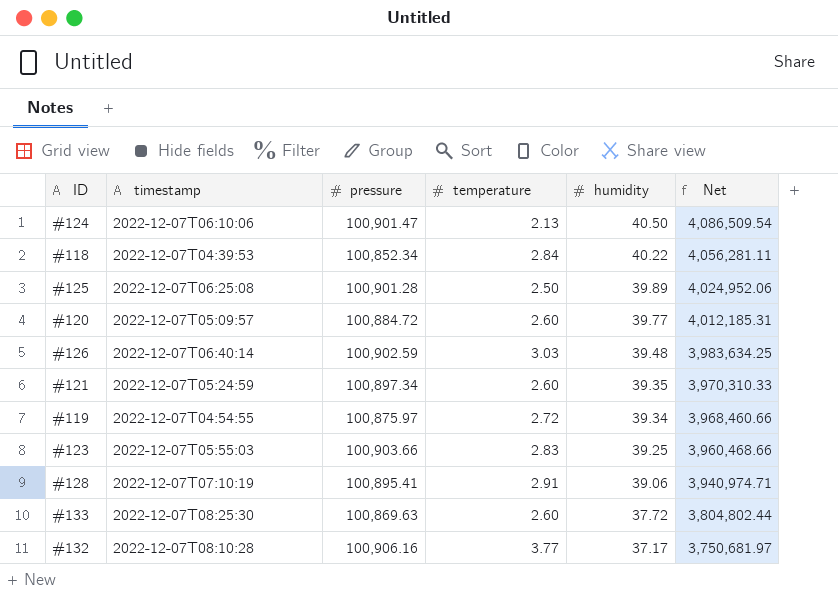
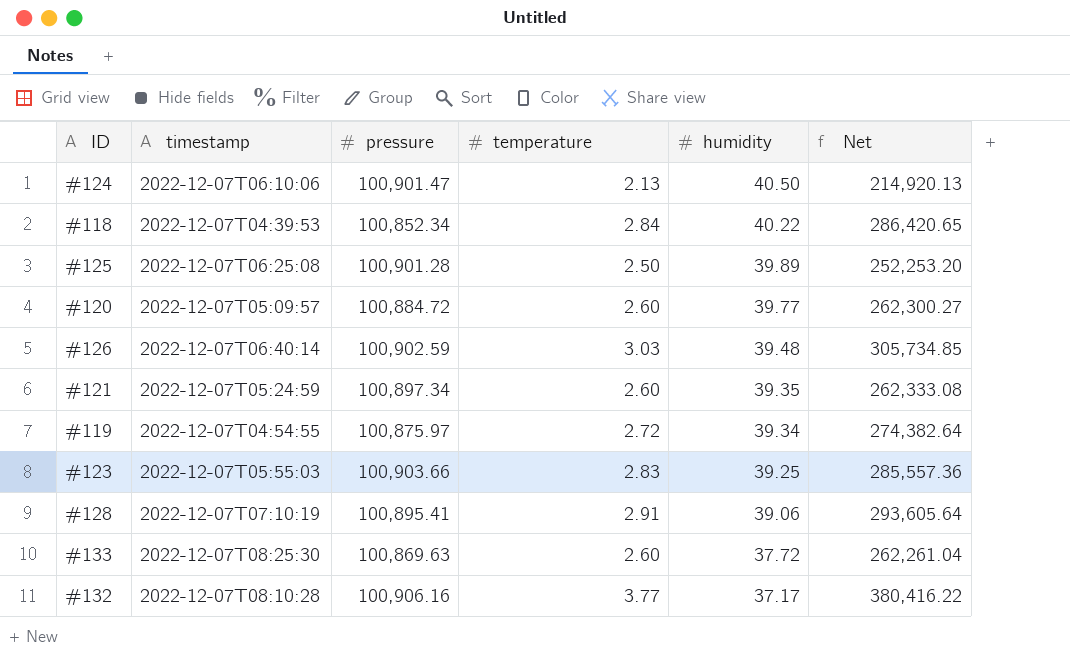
column Net | formula: [pressure] * [humidity] -> [pressure] * [temperature]

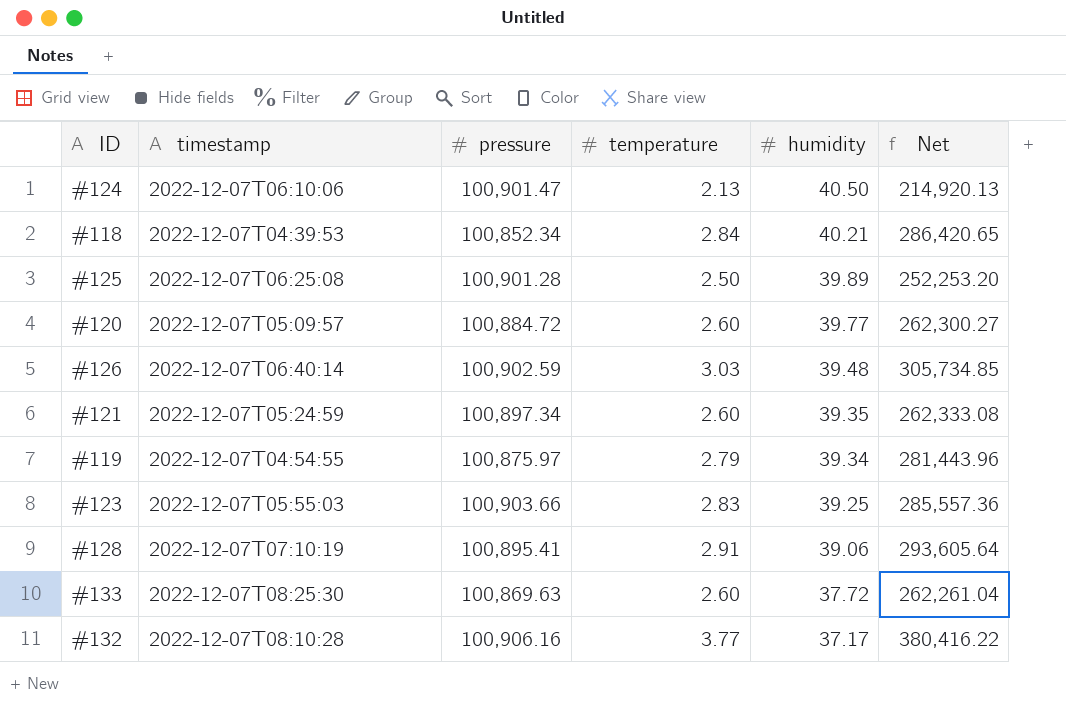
#118 | humidity: 40.22 -> 40.21
#119 | temperature: 2.72 -> 2.79
#119 | Net: 274,382.64 -> 281,443.96

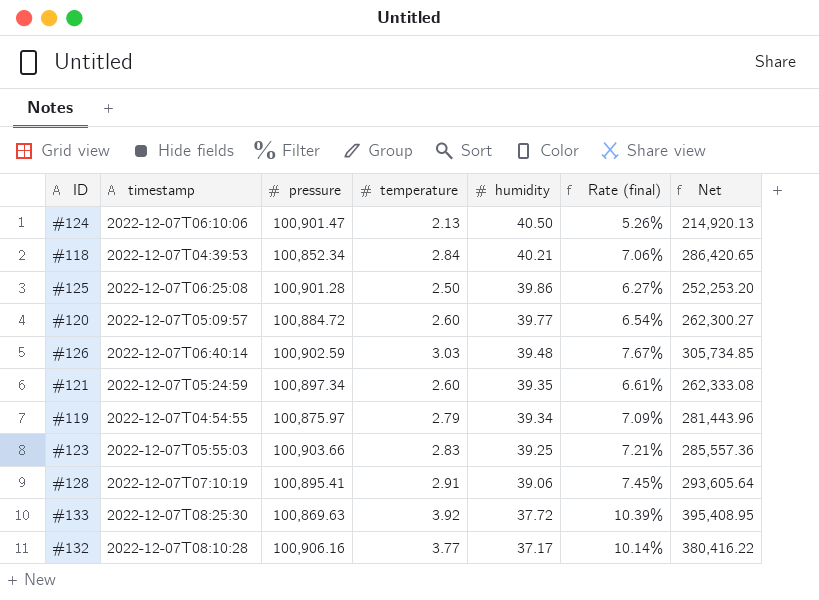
column Rate (final) | formula: none -> [temperature] / [humidity]
#125 | humidity: 39.89 -> 39.86
#133 | temperature: 2.60 -> 3.92
#133 | Net: 262,261.04 -> 395,408.95

